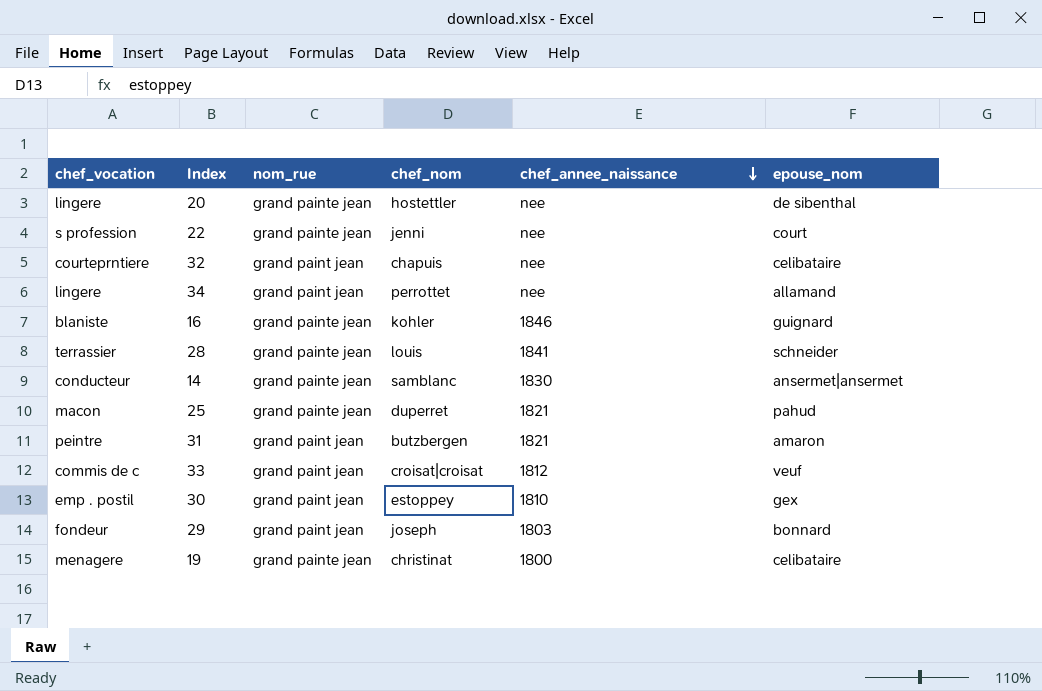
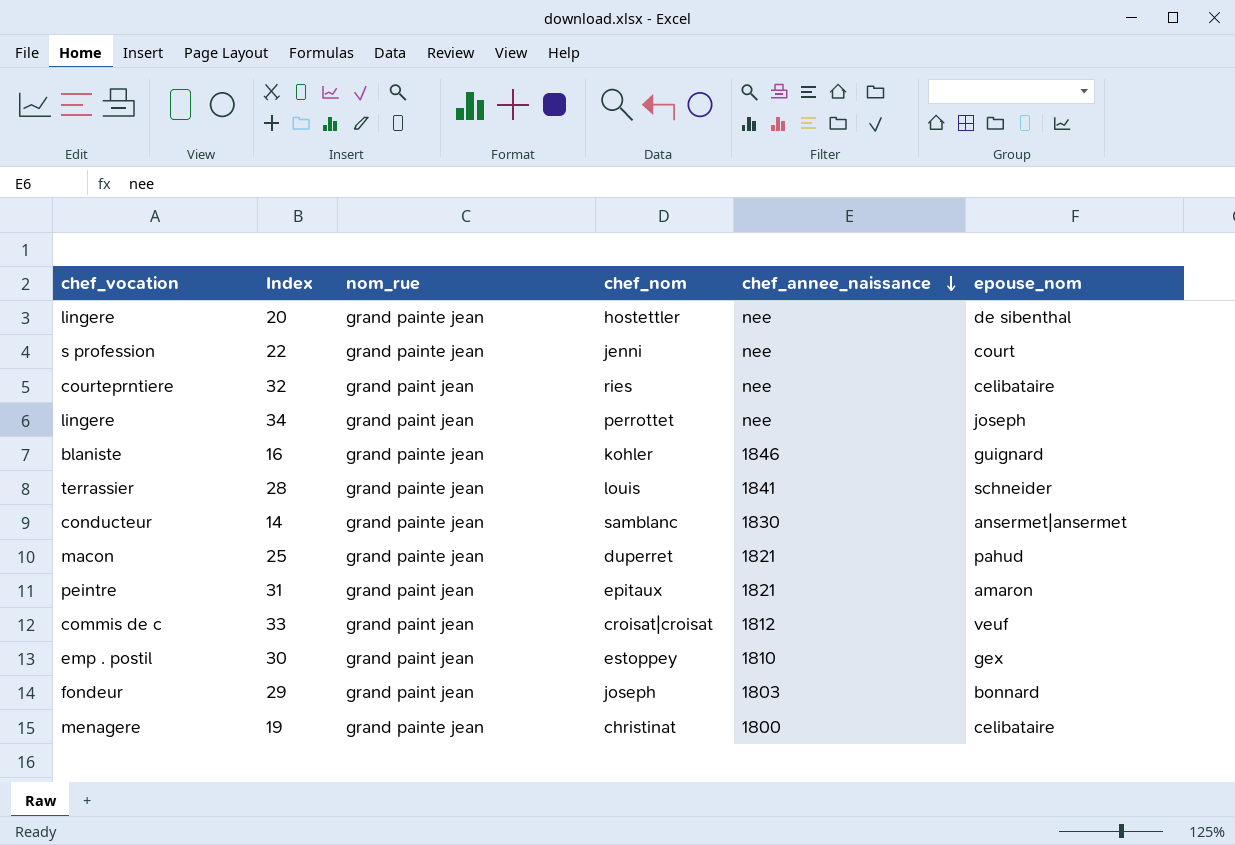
32 | chef_nom: chapuis -> ries
34 | epouse_nom: allamand -> joseph
31 | chef_nom: butzbergen -> epitaux

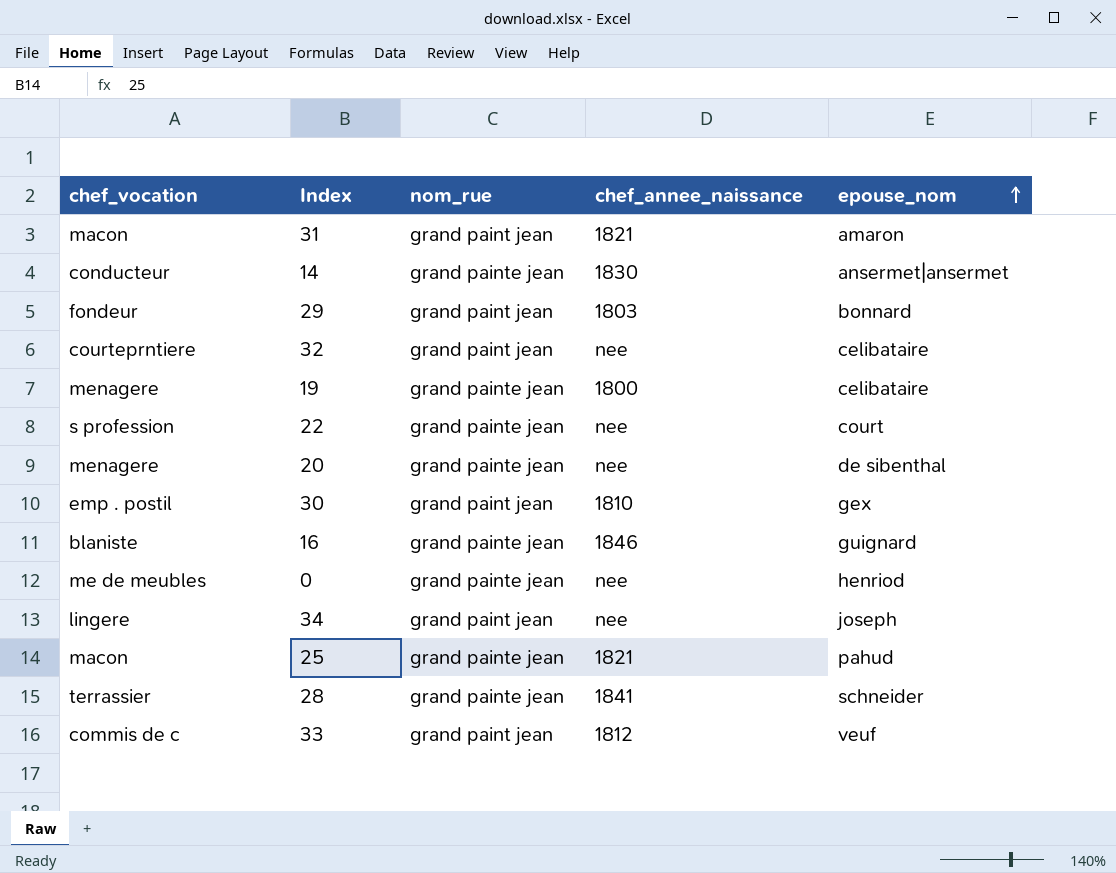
row order: chef_annee_naissance descending -> epouse_nom ascending
column chef_nom | position: 4 -> none
31 | chef_vocation: peintre -> macon
20 | chef_vocation: lingere -> menagere
row 0: none -> me de meubles | grand painte jean | nee | henriod

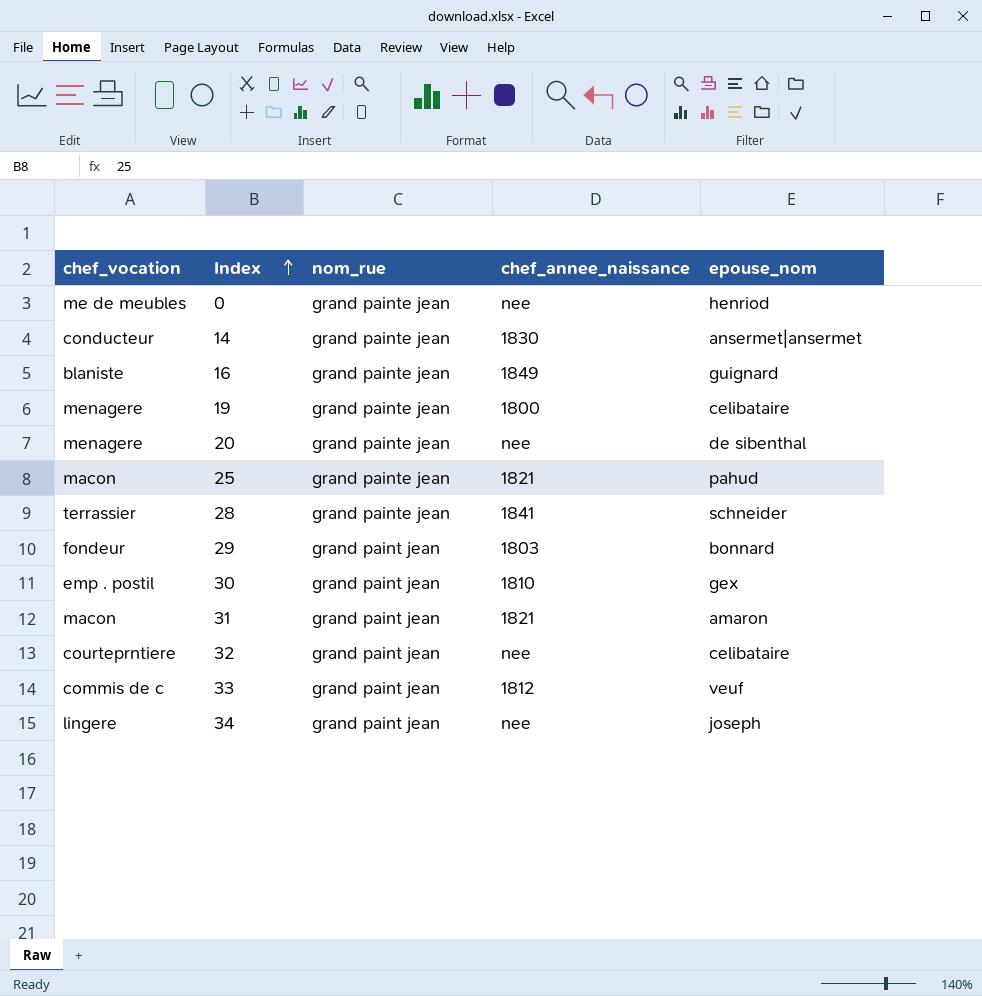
row order: epouse_nom ascending -> Index ascending
row 22: s profession | grand painte jean | nee | court -> none
16 | chef_annee_naissance: 1846 -> 1849

